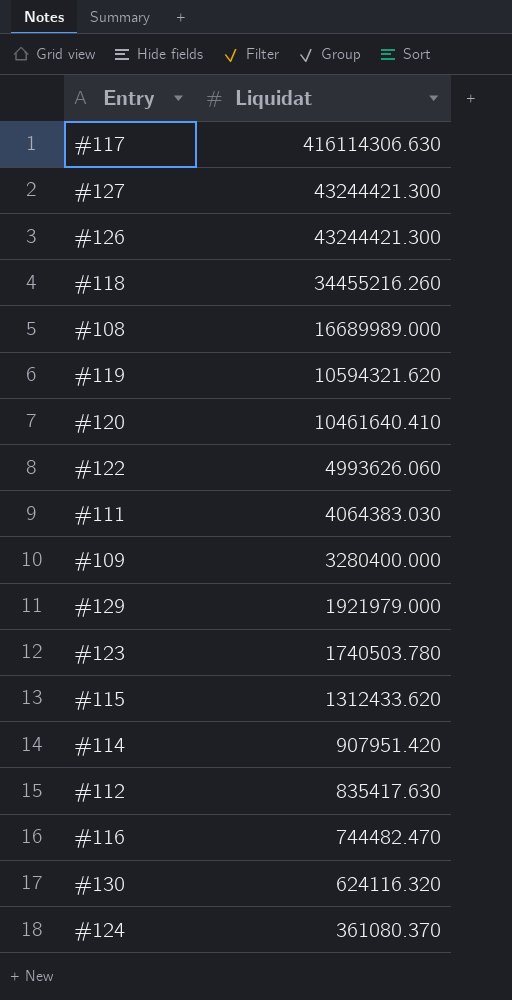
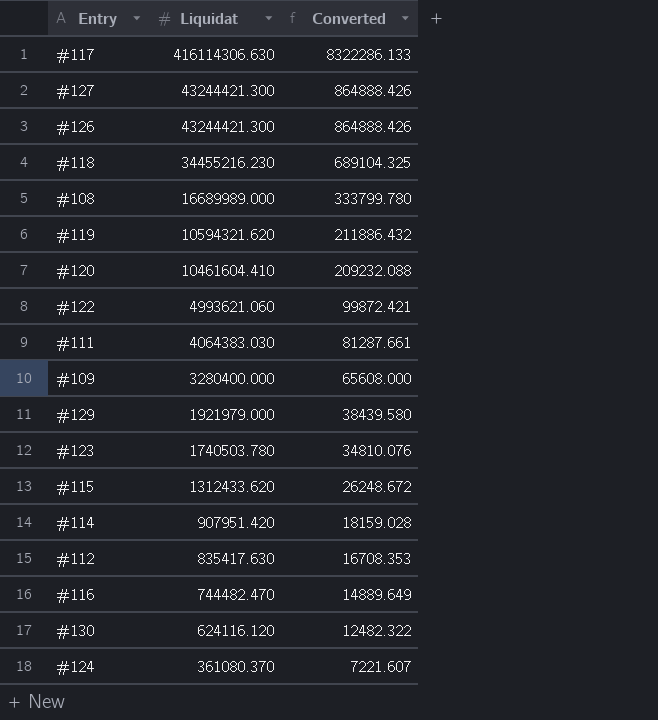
column Converted | formula: none -> [Liquidat] * 0.02
#118 | Liquidat: 34455216.260 -> 34455216.230
#120 | Liquidat: 10461640.410 -> 10461604.410
#122 | Liquidat: 4993626.060 -> 4993621.060
#130 | Liquidat: 624116.320 -> 624116.120

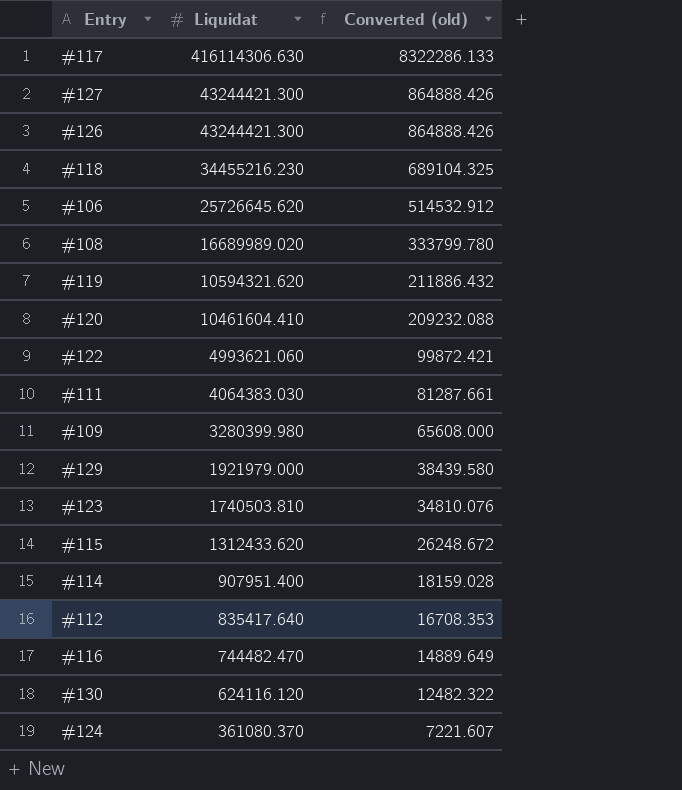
column name: Converted -> Converted (old)
row #106: none -> 25726645.620 | 514532.912
#108 | Liquidat: 16689989.000 -> 16689989.020
#109 | Liquidat: 3280400.000 -> 3280399.980
#123 | Liquidat: 1740503.780 -> 1740503.810
#114 | Liquidat: 907951.420 -> 907951.400
#112 | Liquidat: 835417.630 -> 835417.640

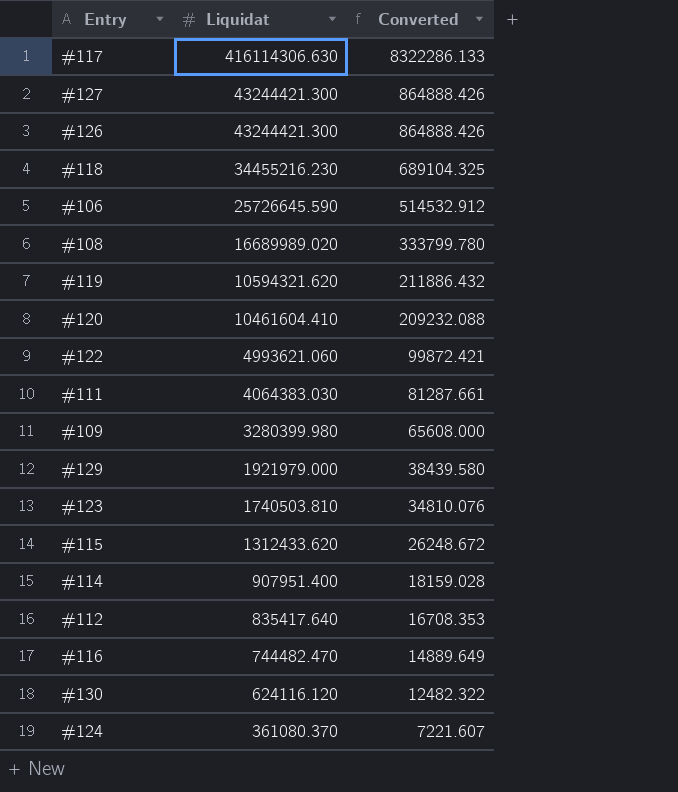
column name: Converted (old) -> Converted
#106 | Liquidat: 25726645.620 -> 25726645.590

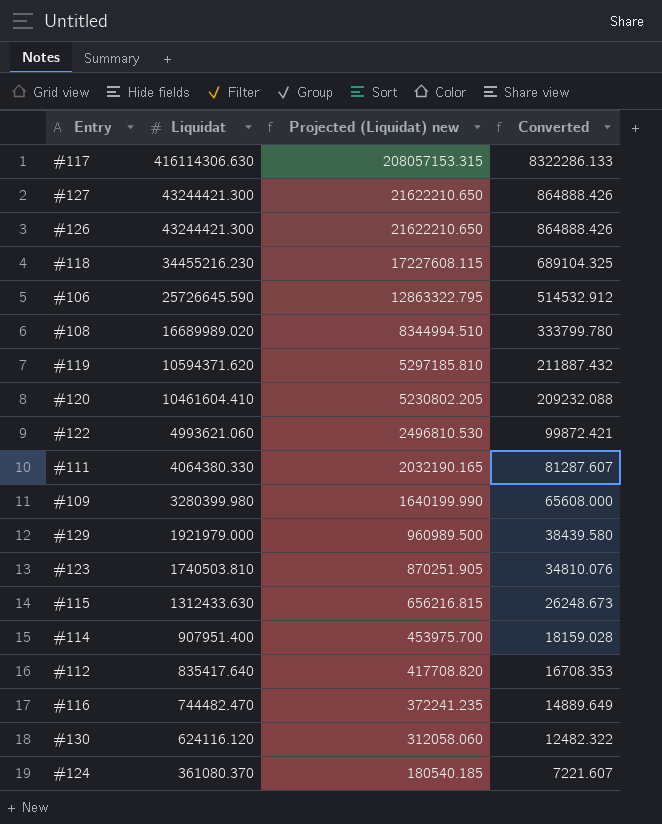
column Projected (Liquidat) new | formula: none -> [Liquidat] * 0.5
#119 | Liquidat: 10594321.620 -> 10594371.620
#119 | Converted: 211886.432 -> 211887.432
#111 | Liquidat: 4064383.030 -> 4064380.330
#111 | Converted: 81287.661 -> 81287.607
#115 | Liquidat: 1312433.620 -> 1312433.630
#115 | Converted: 26248.672 -> 26248.673

